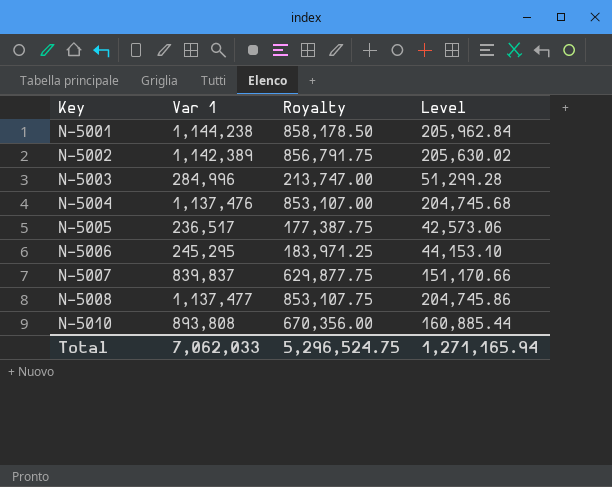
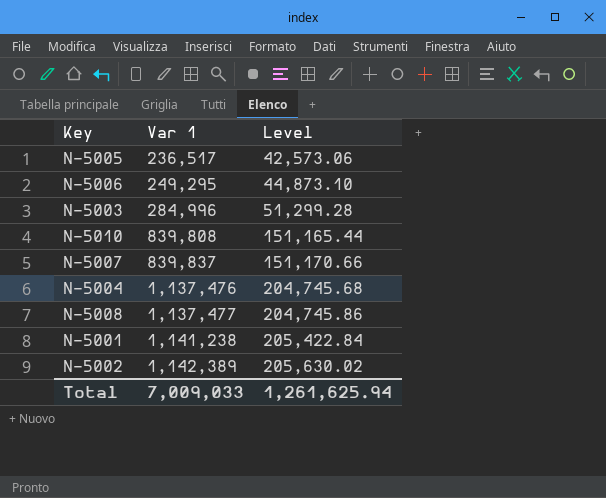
row order: Key ascending -> Var 1 ascending
column Royalty | formula: [Var 1] * 0.75 -> none
N-5006 | Var 1: 245,295 -> 249,295
N-5006 | Level: 44,153.10 -> 44,873.10
N-5010 | Var 1: 893,808 -> 839,808
N-5010 | Level: 160,885.44 -> 151,165.44
N-5001 | Var 1: 1,144,238 -> 1,141,238
N-5001 | Level: 205,962.84 -> 205,422.84
Total | Var 1: 7,062,033 -> 7,009,033
Total | Level: 1,271,165.94 -> 1,261,625.94

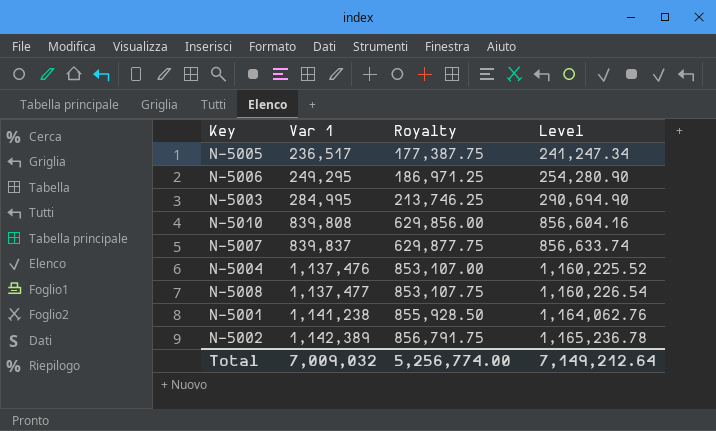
column Royalty | formula: none -> [Var 1] * 0.75
column Level | formula: [Var 1] * 0.18 -> [Var 1] * 1.02
N-5003 | Var 1: 284,996 -> 284,995
Total | Var 1: 7,009,033 -> 7,009,032
Total | Level: 1,261,625.94 -> 7,149,212.64

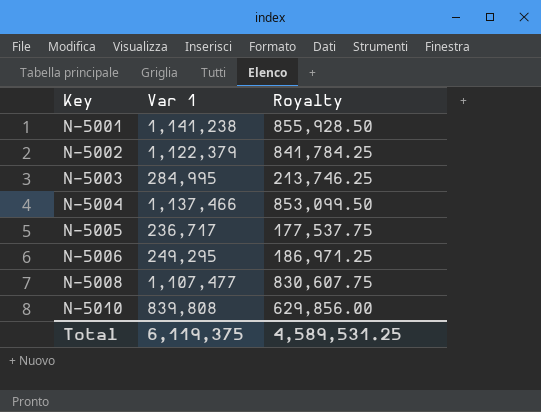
row order: Var 1 ascending -> Key ascending
column Level | formula: [Var 1] * 1.02 -> none
row N-5007: 839,837 | 629,877.75 | 856,633.74 -> none
N-5002 | Var 1: 1,142,389 -> 1,122,379
N-5002 | Royalty: 856,791.75 -> 841,784.25
N-5004 | Var 1: 1,137,476 -> 1,137,466
N-5004 | Royalty: 853,107.00 -> 853,099.50
N-5005 | Var 1: 236,517 -> 236,717
N-5005 | Royalty: 177,387.75 -> 177,537.75
N-5008 | Var 1: 1,137,477 -> 1,107,477
N-5008 | Royalty: 853,107.75 -> 830,607.75
Total | Var 1: 7,009,032 -> 6,119,375
Total | Royalty: 5,256,774.00 -> 4,589,531.25

